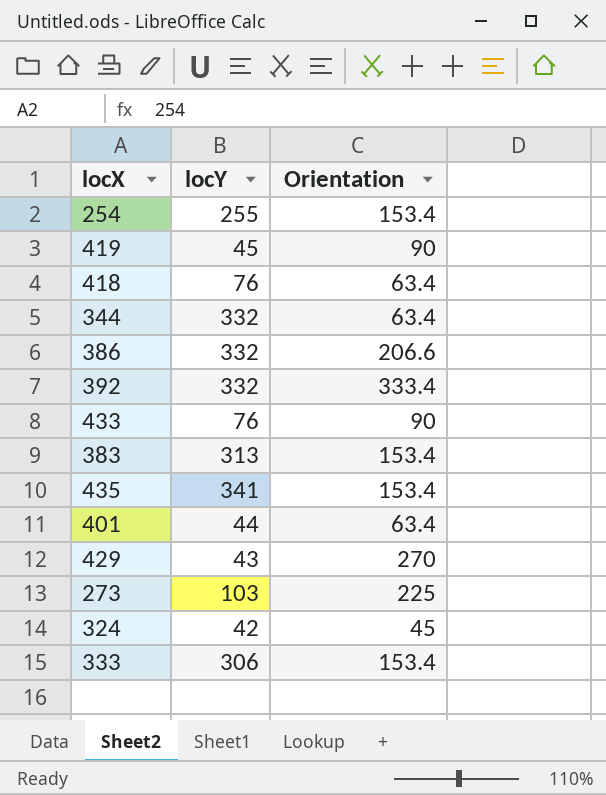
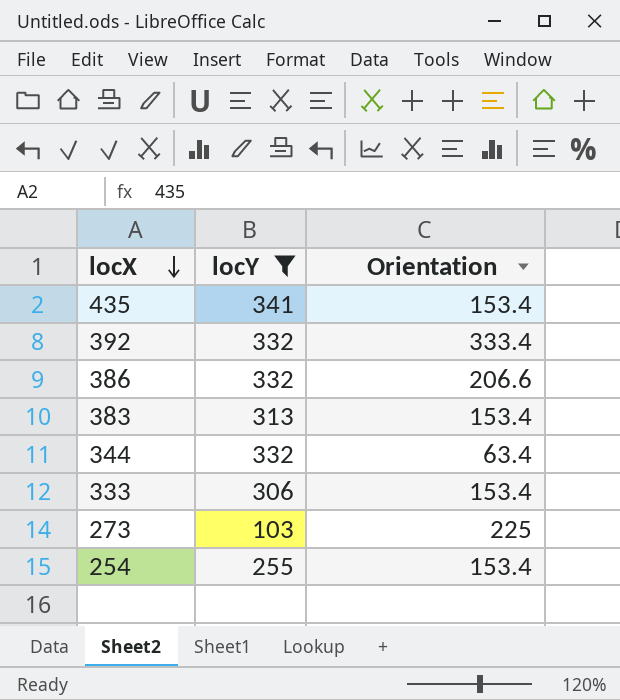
filter: none -> locY >= 103
row order: none -> locX descending

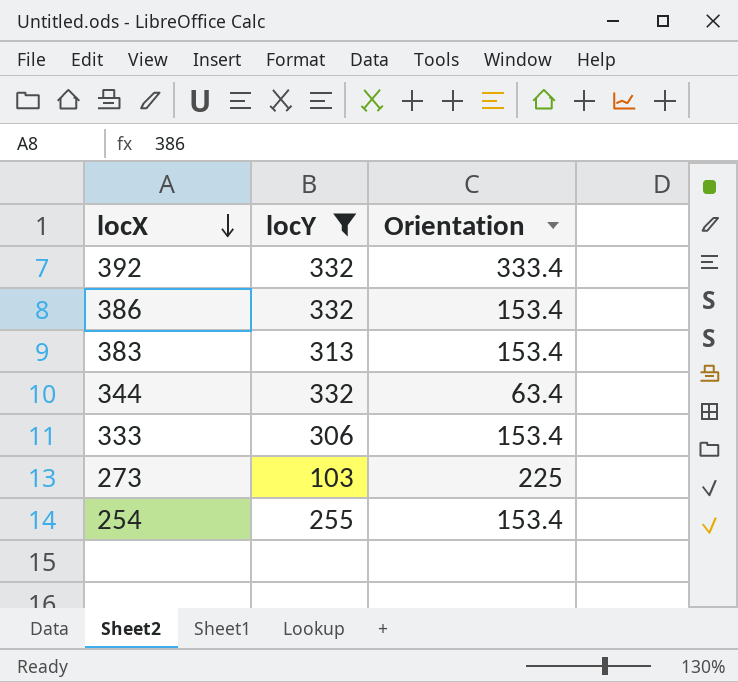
row 435: 341 | 153.4 -> none
386 | Orientation: 206.6 -> 153.4

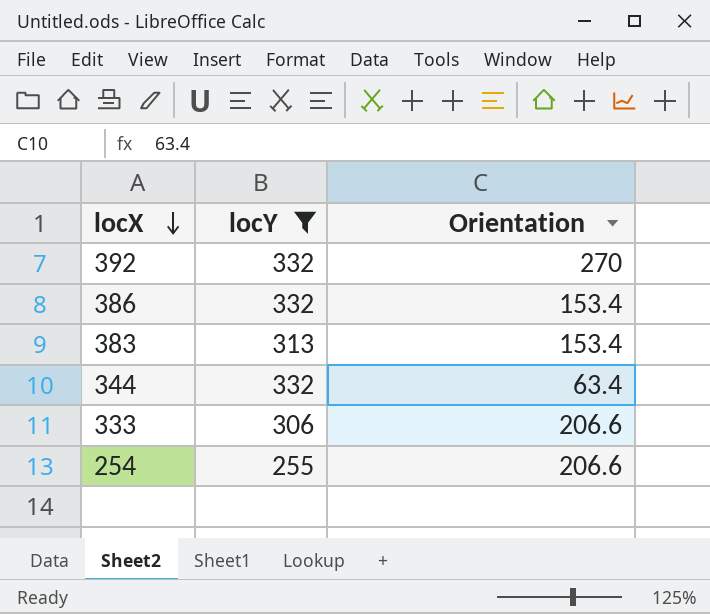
row 273: 103 | 225 -> none
392 | Orientation: 333.4 -> 270
333 | Orientation: 153.4 -> 206.6
254 | Orientation: 153.4 -> 206.6

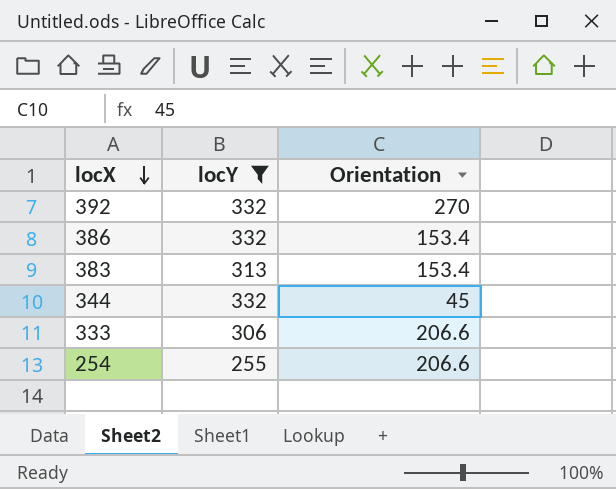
344 | Orientation: 63.4 -> 45

